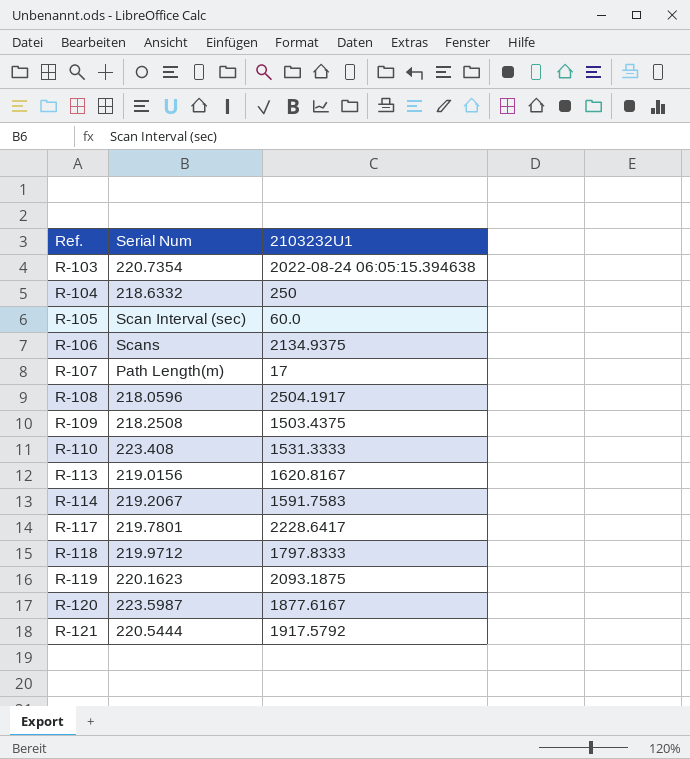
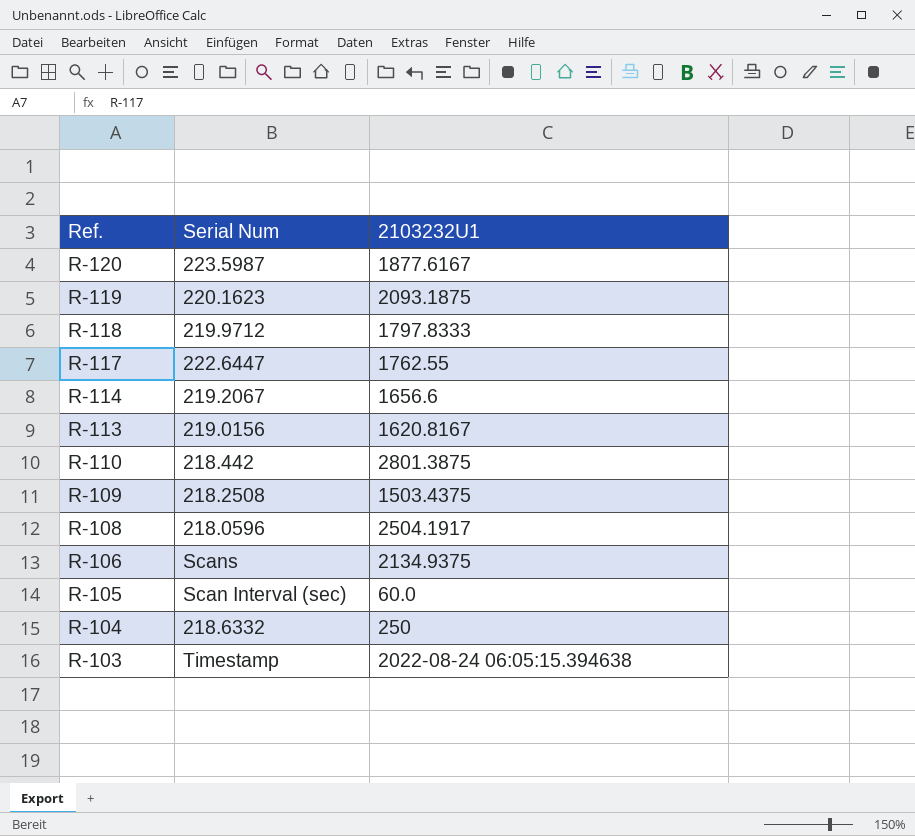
row order: Ref. ascending -> Ref. descending
row R-107: Path Length(m) | 17 -> none
row R-121: 220.5444 | 1917.5792 -> none
R-117 | Serial Num: 219.7801 -> 222.6447
R-117 | 2103232U1: 2228.6417 -> 1762.55
R-114 | 2103232U1: 1591.7583 -> 1656.6
R-110 | Serial Num: 223.408 -> 218.442
R-110 | 2103232U1: 1531.3333 -> 2801.3875
R-103 | Serial Num: 220.7354 -> Timestamp

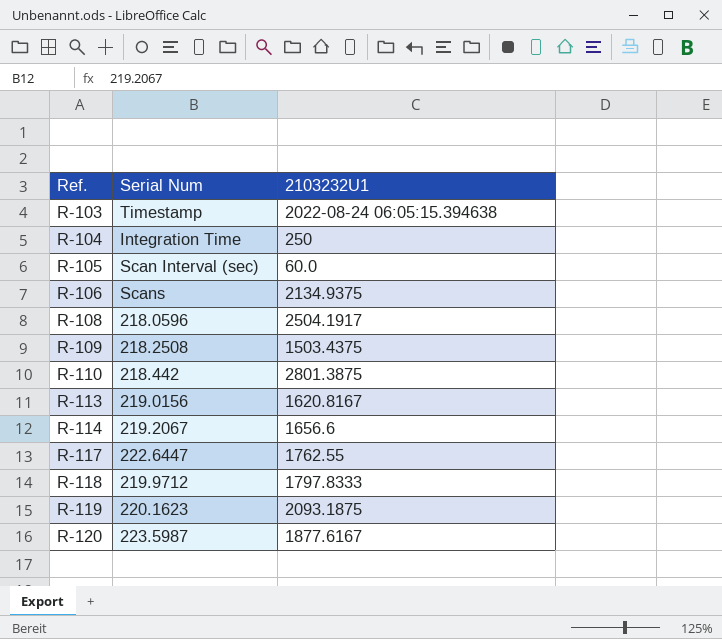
row order: Ref. descending -> Ref. ascending
R-104 | Serial Num: 218.6332 -> Integration Time

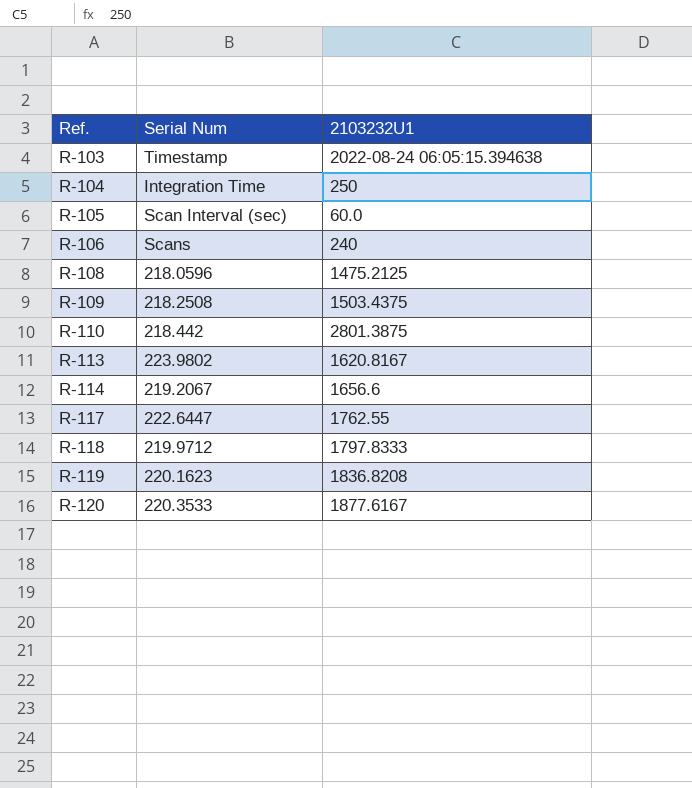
R-106 | 2103232U1: 2134.9375 -> 240
R-108 | 2103232U1: 2504.1917 -> 1475.2125
R-113 | Serial Num: 219.0156 -> 223.9802
R-119 | 2103232U1: 2093.1875 -> 1836.8208
R-120 | Serial Num: 223.5987 -> 220.3533

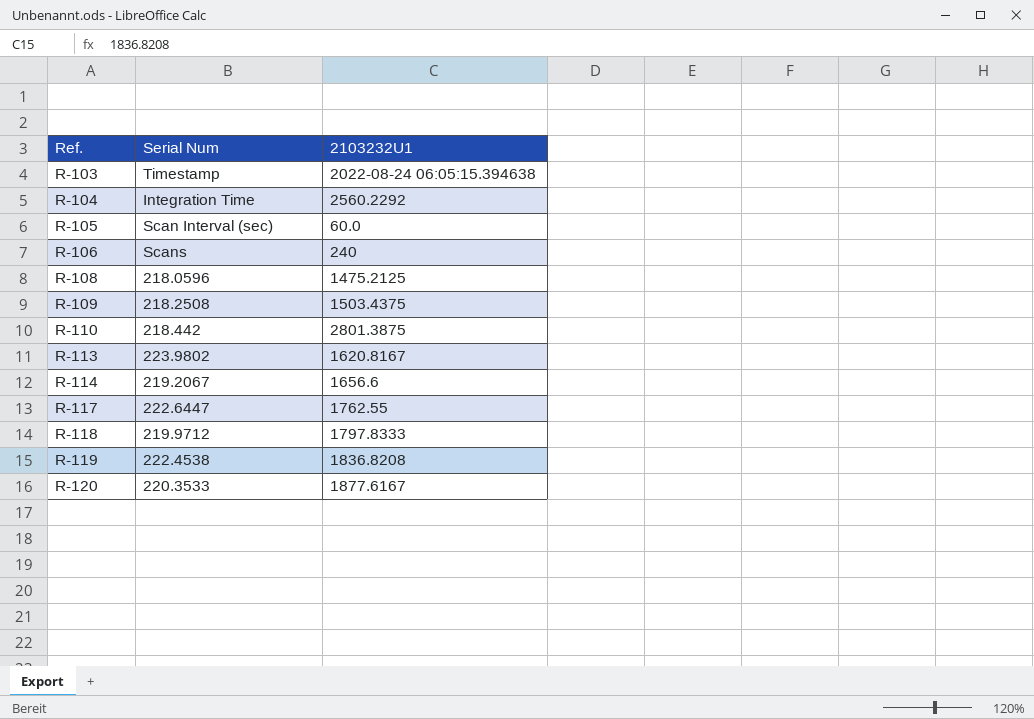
R-104 | 2103232U1: 250 -> 2560.2292
R-119 | Serial Num: 220.1623 -> 222.4538

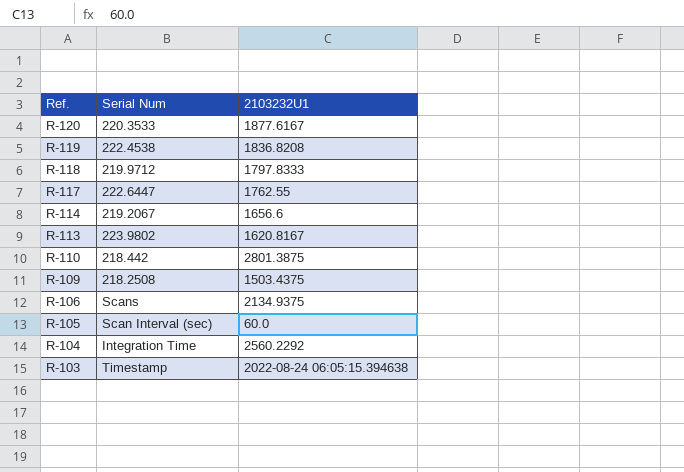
row order: Ref. ascending -> Ref. descending
row R-108: 218.0596 | 1475.2125 -> none
R-106 | 2103232U1: 240 -> 2134.9375

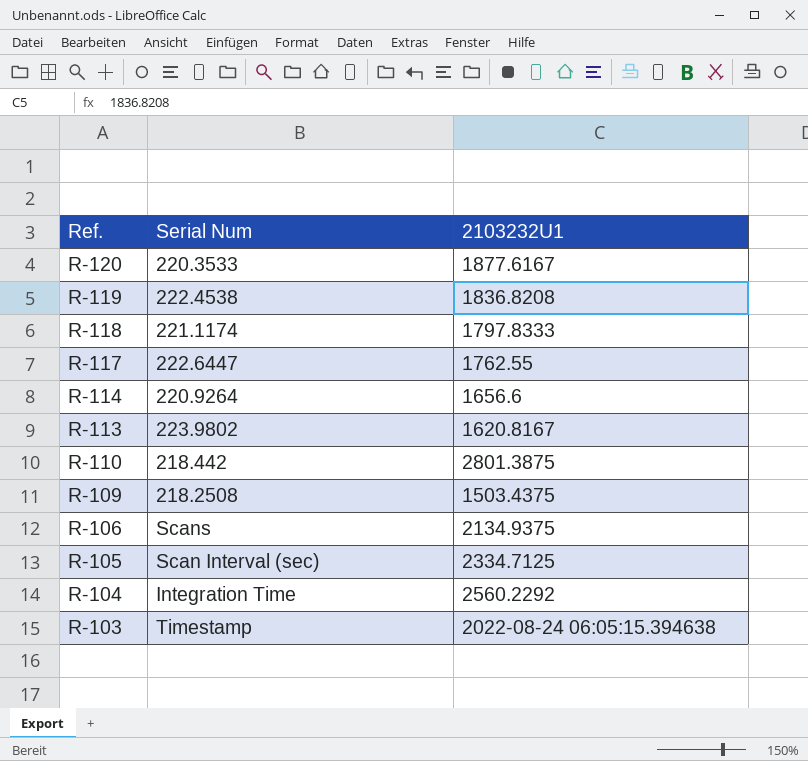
R-118 | Serial Num: 219.9712 -> 221.1174
R-114 | Serial Num: 219.2067 -> 220.9264
R-105 | 2103232U1: 60.0 -> 2334.7125

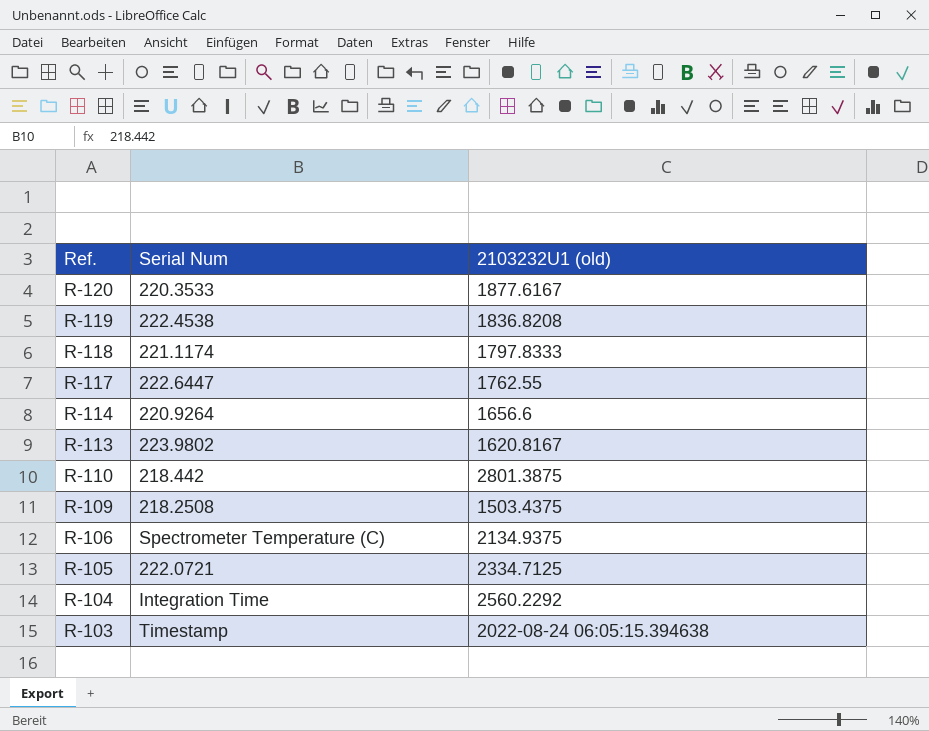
column name: 2103232U1 -> 2103232U1 (old)
R-106 | Serial Num: Scans -> Spectrometer Temperature (C)
R-105 | Serial Num: Scan Interval (sec) -> 222.0721

